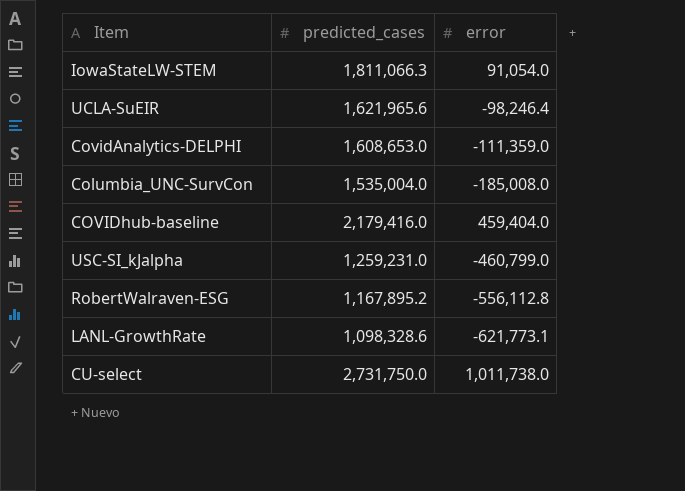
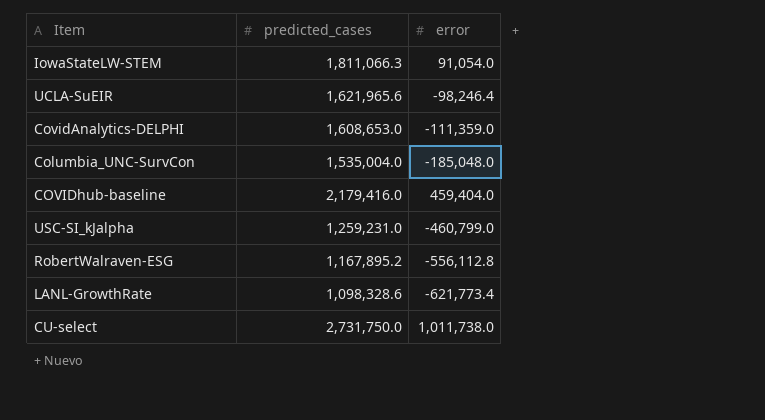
Columbia_UNC-SurvCon | error: -185,008.0 -> -185,048.0
LANL-GrowthRate | error: -621,773.1 -> -621,773.4

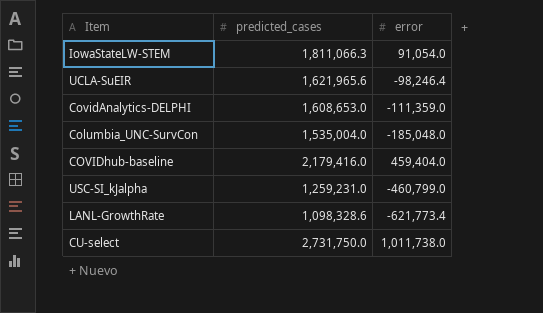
row RobertWalraven-ESG: 1,167,895.2 | -556,112.8 -> none

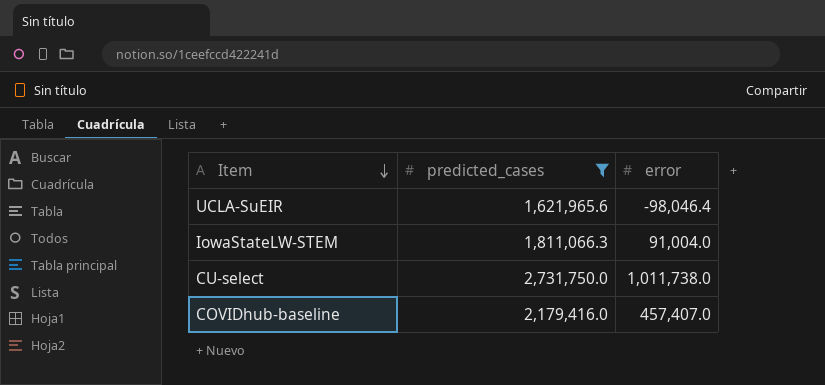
filter: none -> predicted_cases >= 1,621,965.6
row order: none -> Item descending
UCLA-SuEIR | error: -98,246.4 -> -98,046.4
IowaStateLW-STEM | error: 91,054.0 -> 91,004.0
COVIDhub-baseline | error: 459,404.0 -> 457,407.0

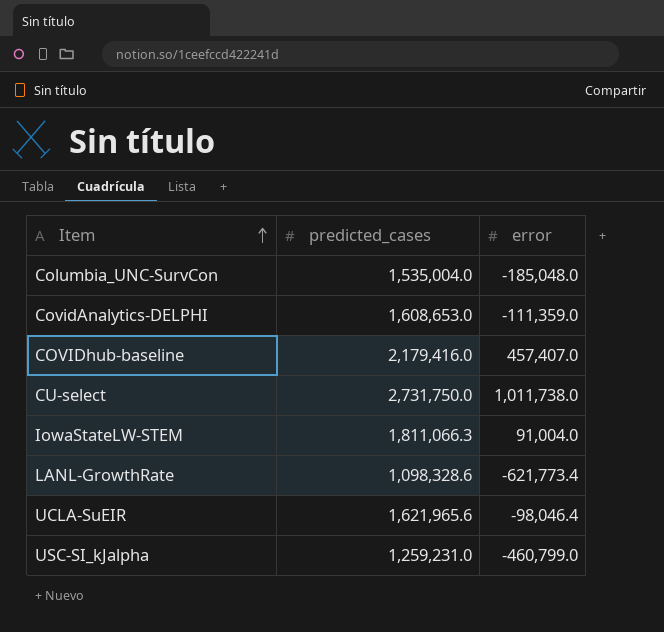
filter: predicted_cases >= 1,621,965.6 -> none
row order: Item descending -> Item ascending

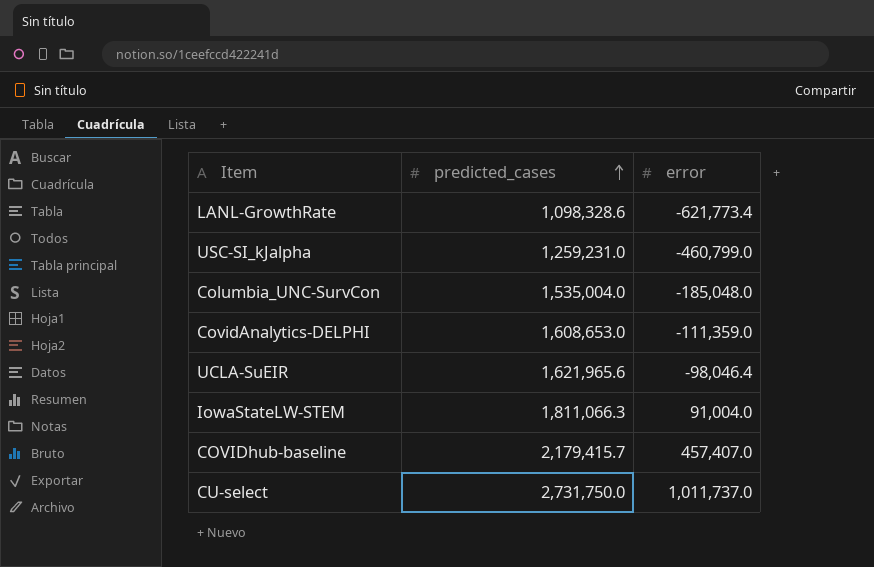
row order: Item ascending -> predicted_cases ascending
COVIDhub-baseline | predicted_cases: 2,179,416.0 -> 2,179,415.7
CU-select | error: 1,011,738.0 -> 1,011,737.0

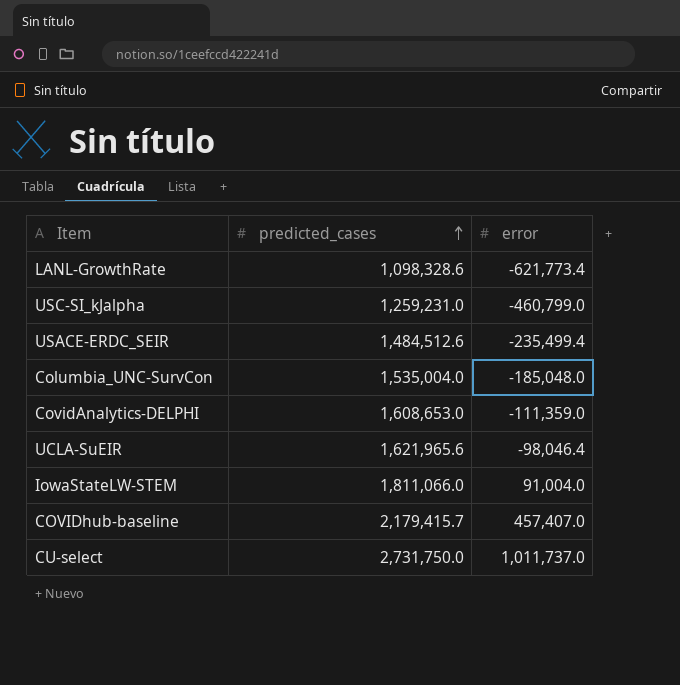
row USACE-ERDC_SEIR: none -> 1,484,512.6 | -235,499.4
IowaStateLW-STEM | predicted_cases: 1,811,066.3 -> 1,811,066.0

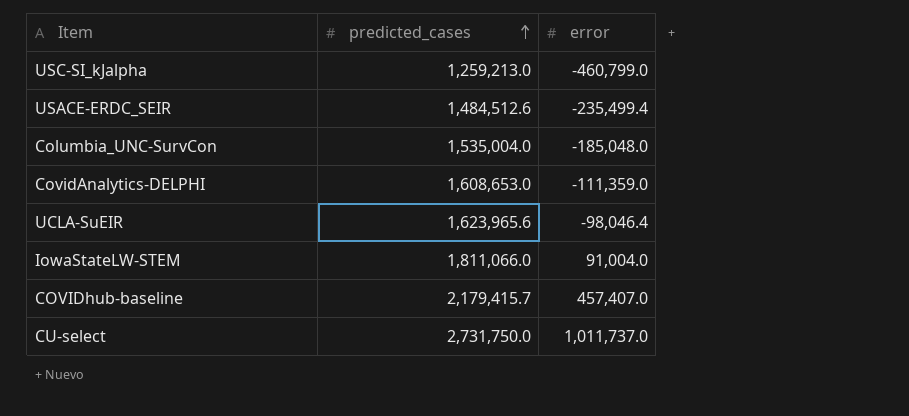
row LANL-GrowthRate: 1,098,328.6 | -621,773.4 -> none
USC-SI_kJalpha | predicted_cases: 1,259,231.0 -> 1,259,213.0
UCLA-SuEIR | predicted_cases: 1,621,965.6 -> 1,623,965.6

